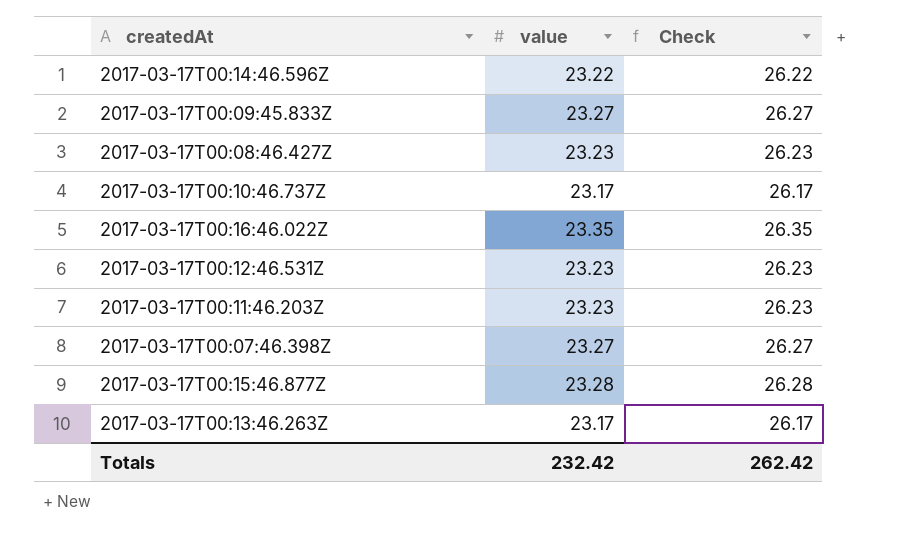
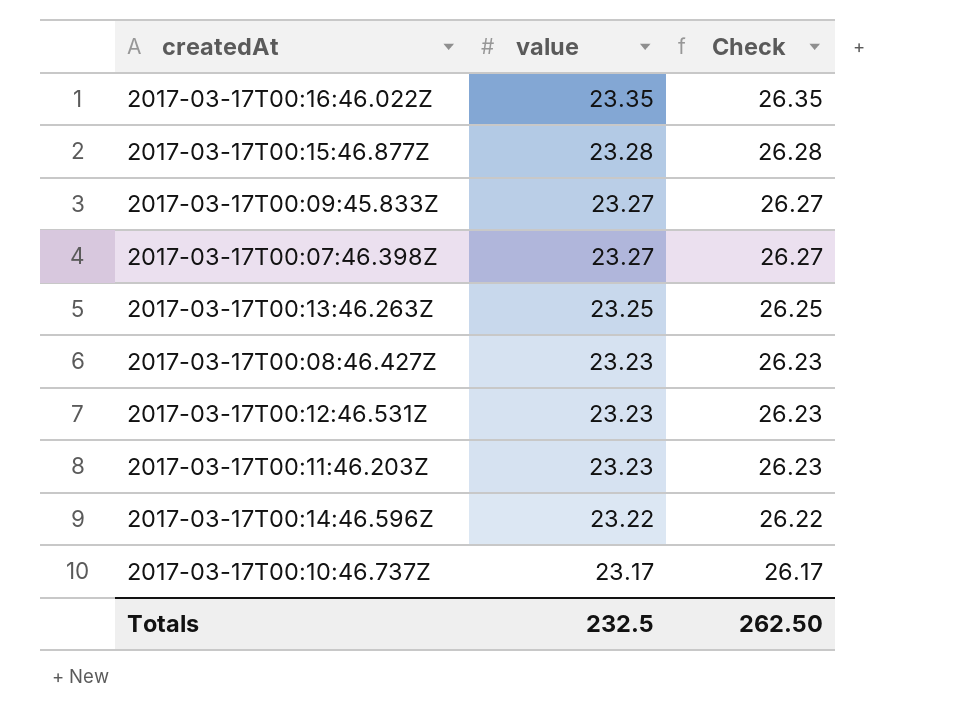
row order: none -> value descending
2017-03-17T00:13:46.263Z | value: 23.17 -> 23.25
2017-03-17T00:13:46.263Z | Check: 26.17 -> 26.25
Totals | value: 232.42 -> 232.5
Totals | Check: 262.42 -> 262.50

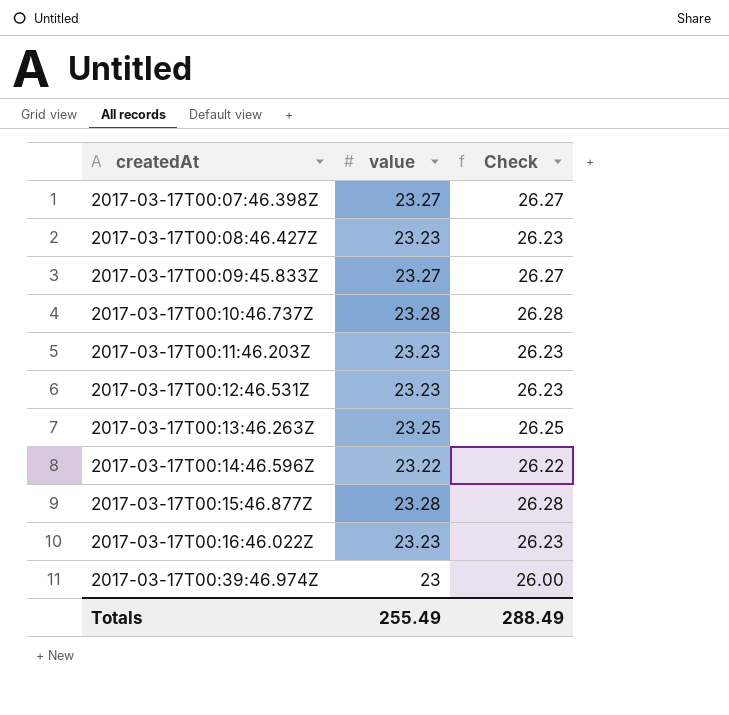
row order: value descending -> createdAt ascending
2017-03-17T00:10:46.737Z | value: 23.17 -> 23.28
2017-03-17T00:10:46.737Z | Check: 26.17 -> 26.28
2017-03-17T00:16:46.022Z | value: 23.35 -> 23.23
2017-03-17T00:16:46.022Z | Check: 26.35 -> 26.23
row 2017-03-17T00:39:46.974Z: none -> 23 | 26.00
Totals | value: 232.5 -> 255.49
Totals | Check: 262.50 -> 288.49

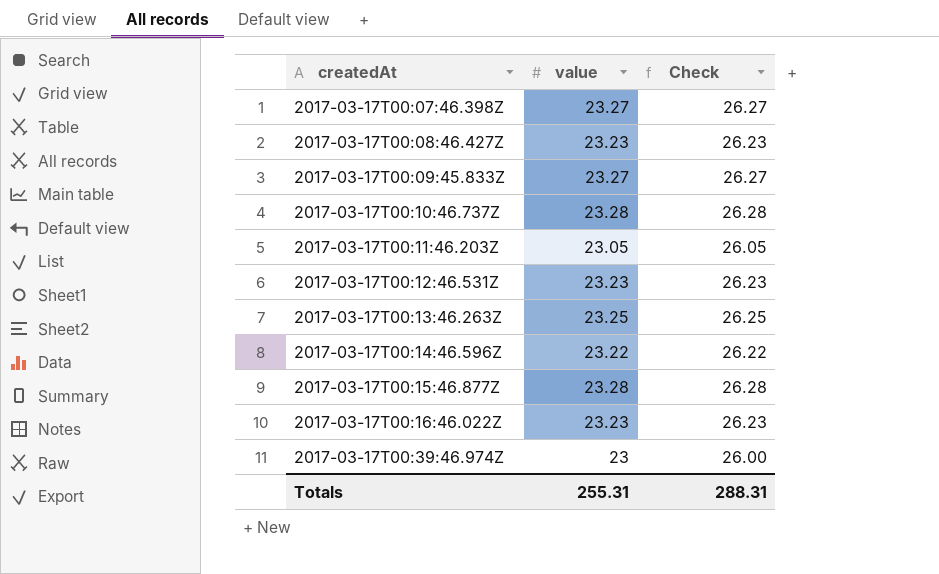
2017-03-17T00:11:46.203Z | value: 23.23 -> 23.05
2017-03-17T00:11:46.203Z | Check: 26.23 -> 26.05
Totals | value: 255.49 -> 255.31
Totals | Check: 288.49 -> 288.31

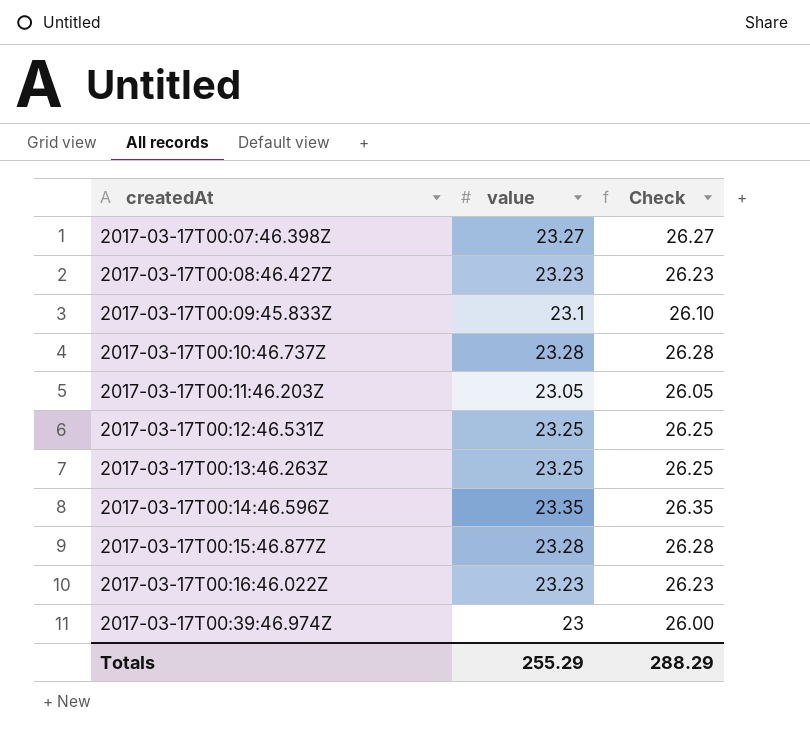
2017-03-17T00:09:45.833Z | value: 23.27 -> 23.1
2017-03-17T00:09:45.833Z | Check: 26.27 -> 26.10
2017-03-17T00:12:46.531Z | value: 23.23 -> 23.25
2017-03-17T00:12:46.531Z | Check: 26.23 -> 26.25
2017-03-17T00:14:46.596Z | value: 23.22 -> 23.35
2017-03-17T00:14:46.596Z | Check: 26.22 -> 26.35
Totals | value: 255.31 -> 255.29
Totals | Check: 288.31 -> 288.29

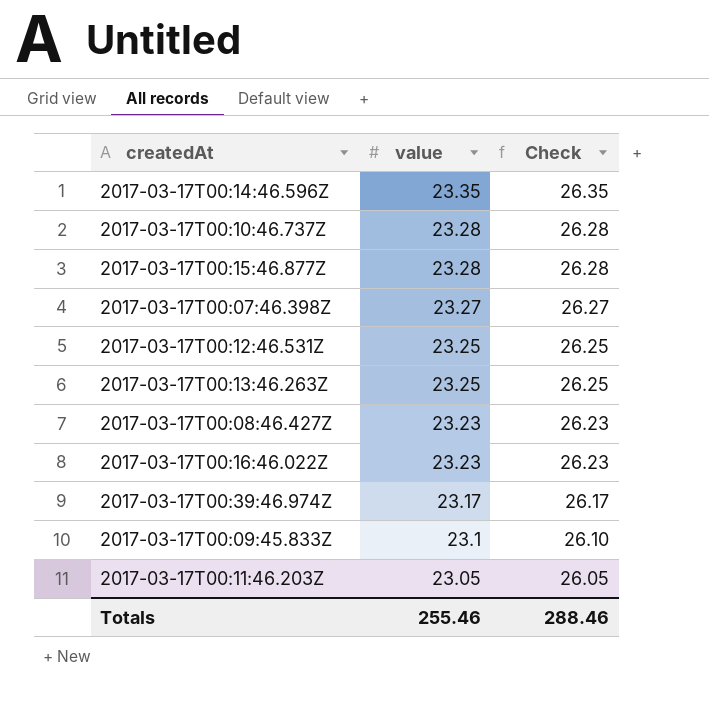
row order: createdAt ascending -> value descending
2017-03-17T00:39:46.974Z | value: 23 -> 23.17
2017-03-17T00:39:46.974Z | Check: 26.00 -> 26.17
Totals | value: 255.29 -> 255.46
Totals | Check: 288.29 -> 288.46

